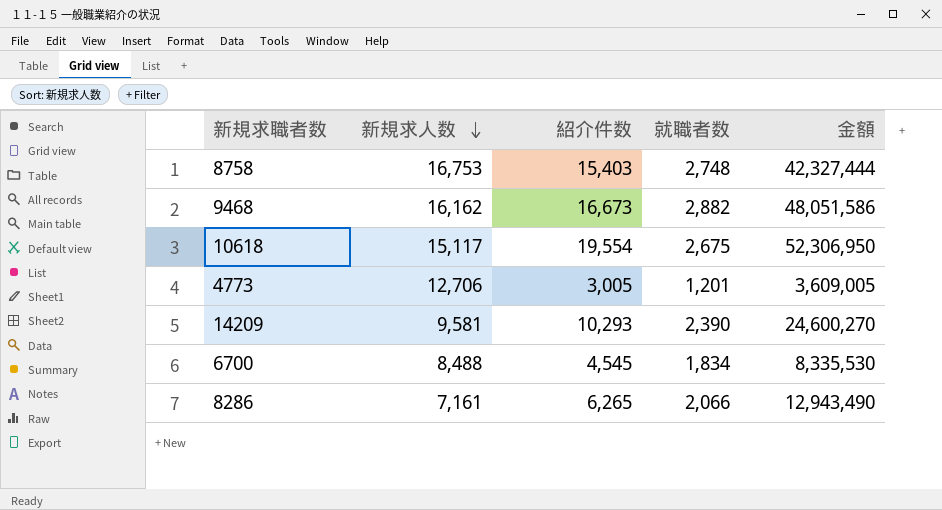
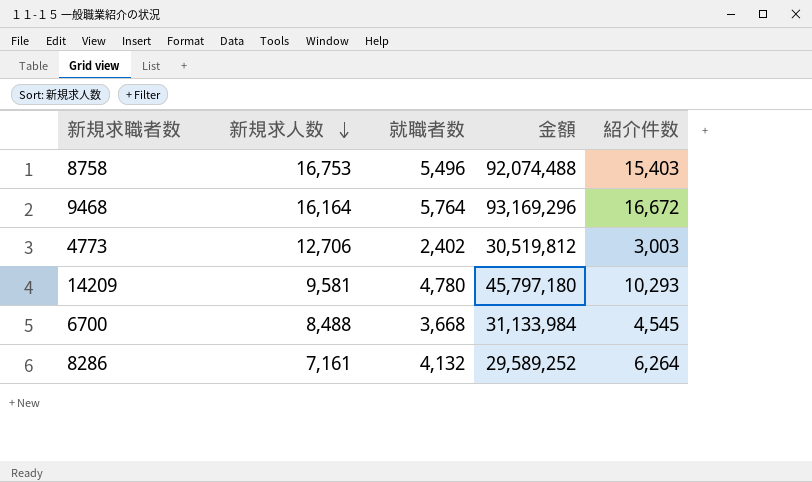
column 金額 | formula: [紹介件数] * [就職者数] -> [新規求人数] * [就職者数]
column 紹介件数 | position: 3 -> 5
row 10618: 15,117 | 19,554 | 2,675 | 52,306,950 -> none
8758 | 就職者数: 2,748 -> 5,496
9468 | 新規求人数: 16,162 -> 16,164
9468 | 就職者数: 2,882 -> 5,764
9468 | 紹介件数: 16,673 -> 16,672
4773 | 就職者数: 1,201 -> 2,402
4773 | 紹介件数: 3,005 -> 3,003
14209 | 就職者数: 2,390 -> 4,780
6700 | 就職者数: 1,834 -> 3,668
8286 | 就職者数: 2,066 -> 4,132
8286 | 紹介件数: 6,265 -> 6,264

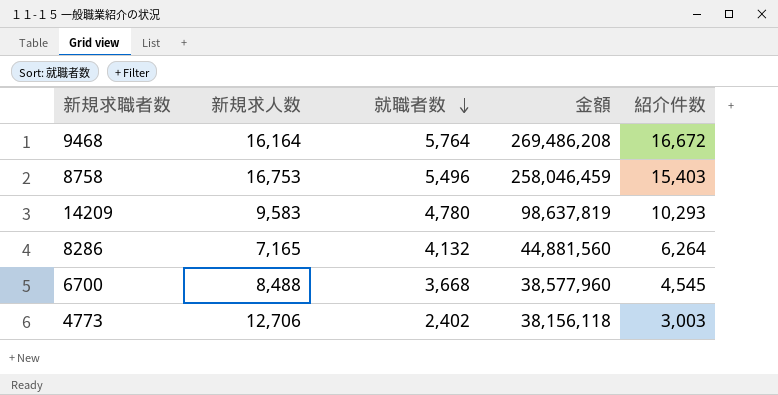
row order: 新規求人数 descending -> 就職者数 descending
column 金額 | formula: [新規求人数] * [就職者数] -> [新規求人数] * [紹介件数]
14209 | 新規求人数: 9,581 -> 9,583
8286 | 新規求人数: 7,161 -> 7,165

